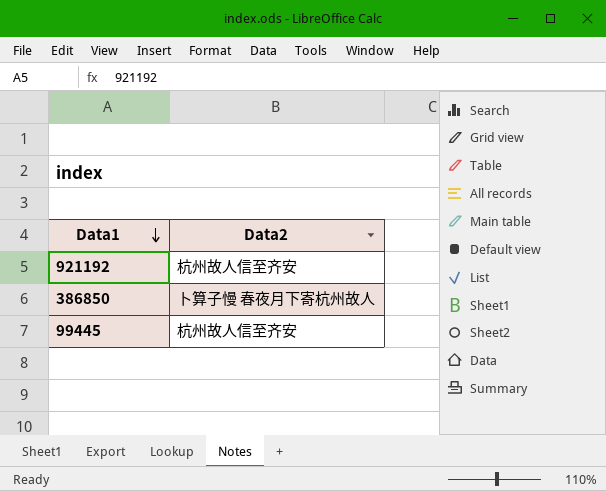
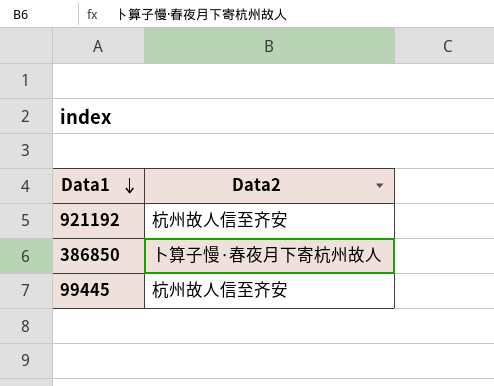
386850 | Data2: 卜算子慢 春夜月下寄杭州故人 -> 卜算子慢·春夜月下寄杭州故人

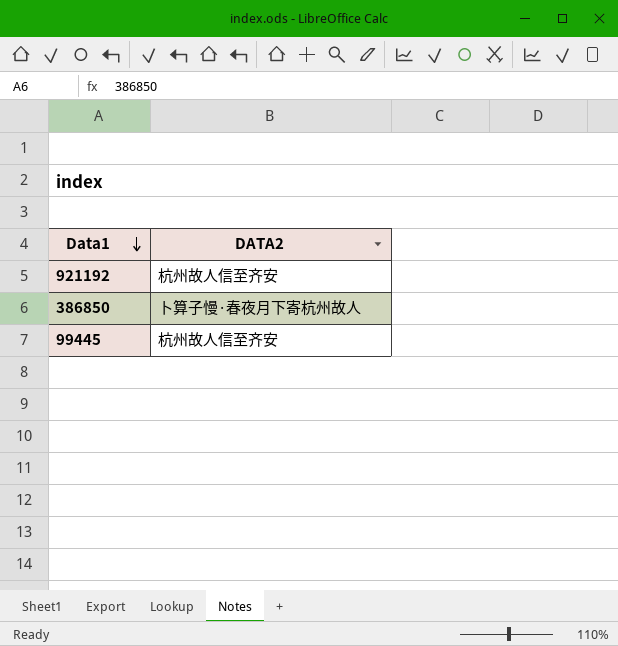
column name: Data2 -> DATA2

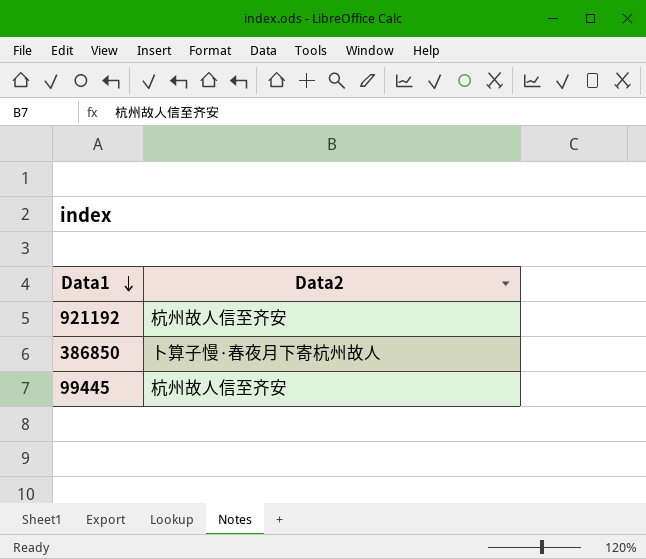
column name: DATA2 -> Data2

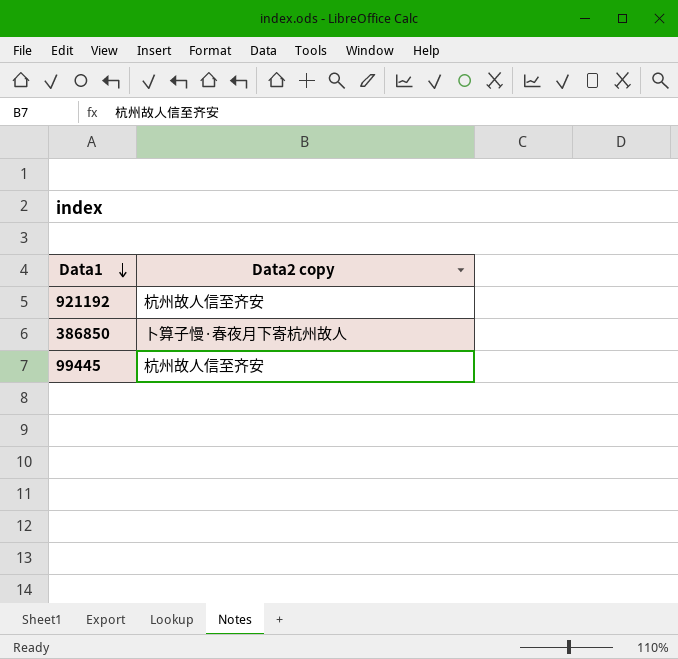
column name: Data2 -> Data2 copy

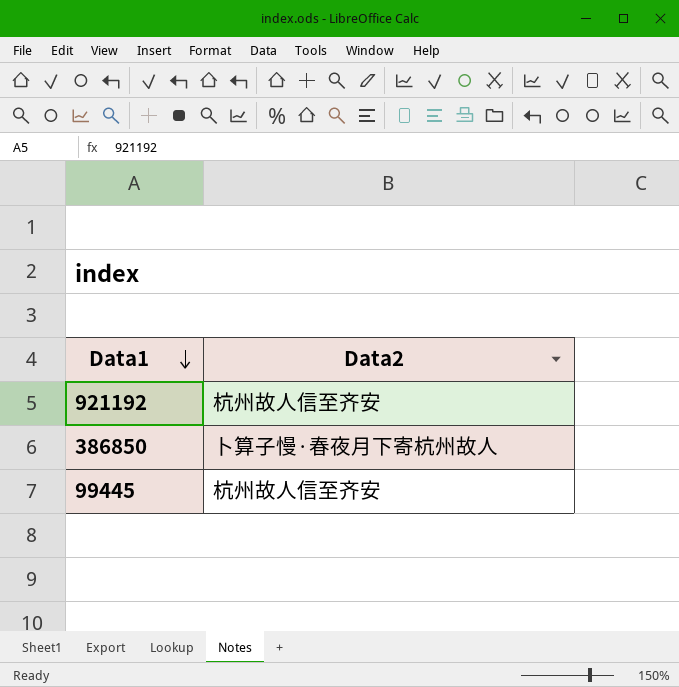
column name: Data2 copy -> Data2

